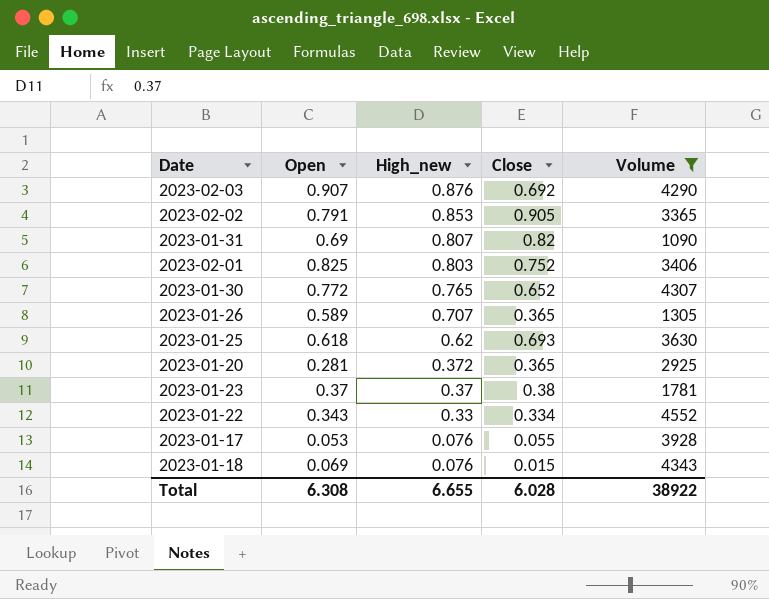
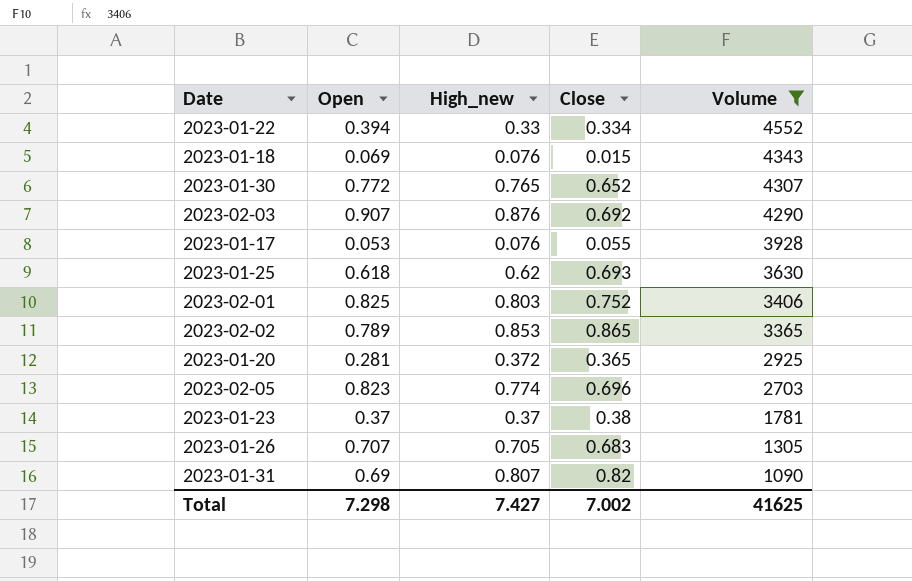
row order: High_new descending -> Volume descending
2023-01-22 | Open: 0.343 -> 0.394
2023-02-02 | Open: 0.791 -> 0.789
2023-02-02 | Close: 0.905 -> 0.865
row 2023-02-05: none -> 0.823 | 0.774 | 0.696 | 2703
2023-01-26 | Open: 0.589 -> 0.707
2023-01-26 | High_new: 0.707 -> 0.705
2023-01-26 | Close: 0.365 -> 0.683
Total | Open: 6.308 -> 7.298
Total | High_new: 6.655 -> 7.427
Total | Close: 6.028 -> 7.002
Total | Volume: 38922 -> 41625

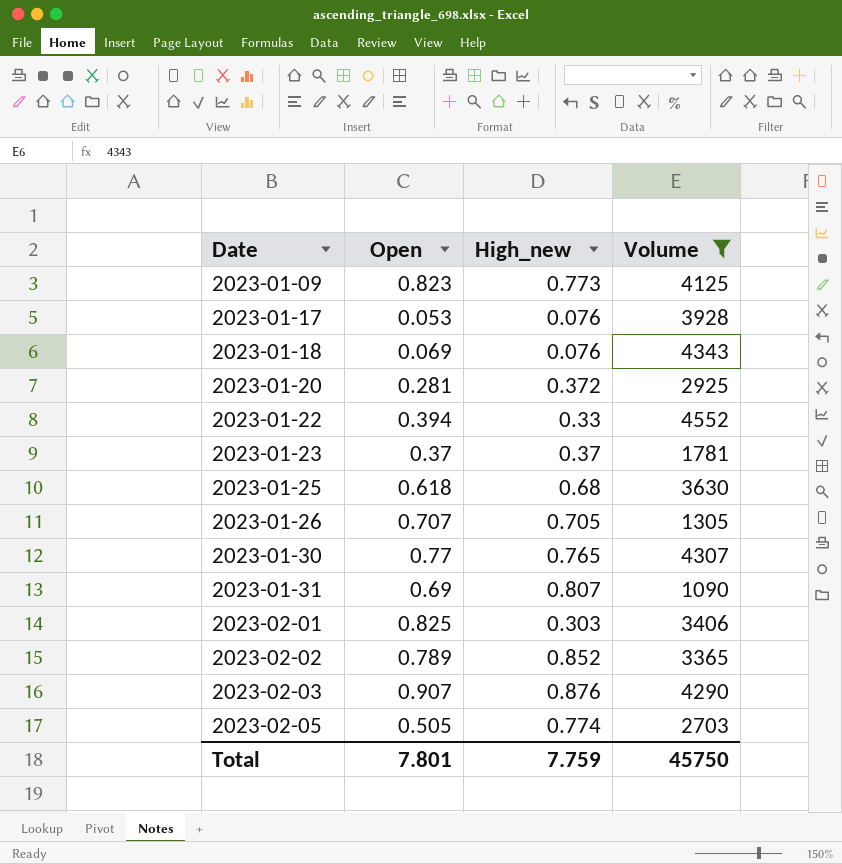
row order: Volume descending -> Date ascending
column Close | position: 4 -> none
row 2023-01-09: none -> 0.823 | 0.773 | 4125
2023-01-25 | High_new: 0.62 -> 0.68
2023-01-30 | Open: 0.772 -> 0.77
2023-02-01 | High_new: 0.803 -> 0.303
2023-02-02 | High_new: 0.853 -> 0.852
2023-02-05 | Open: 0.823 -> 0.505
Total | Open: 7.298 -> 7.801
Total | High_new: 7.427 -> 7.759
Total | Volume: 41625 -> 45750

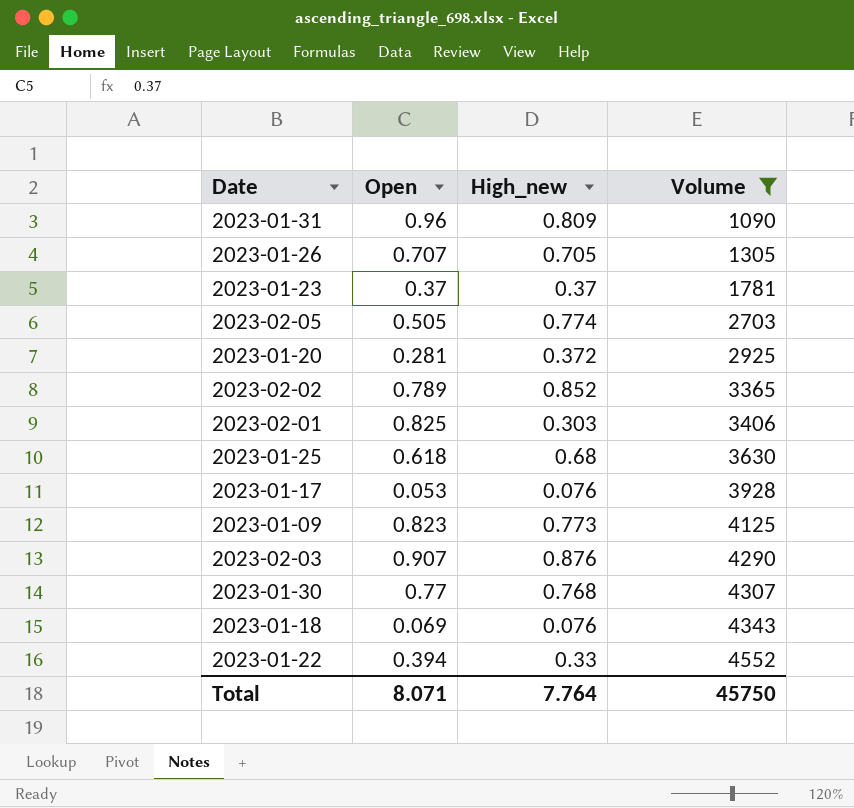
row order: Date ascending -> Volume ascending
2023-01-31 | Open: 0.69 -> 0.96
2023-01-31 | High_new: 0.807 -> 0.809
2023-01-30 | High_new: 0.765 -> 0.768
Total | Open: 7.801 -> 8.071
Total | High_new: 7.759 -> 7.764

